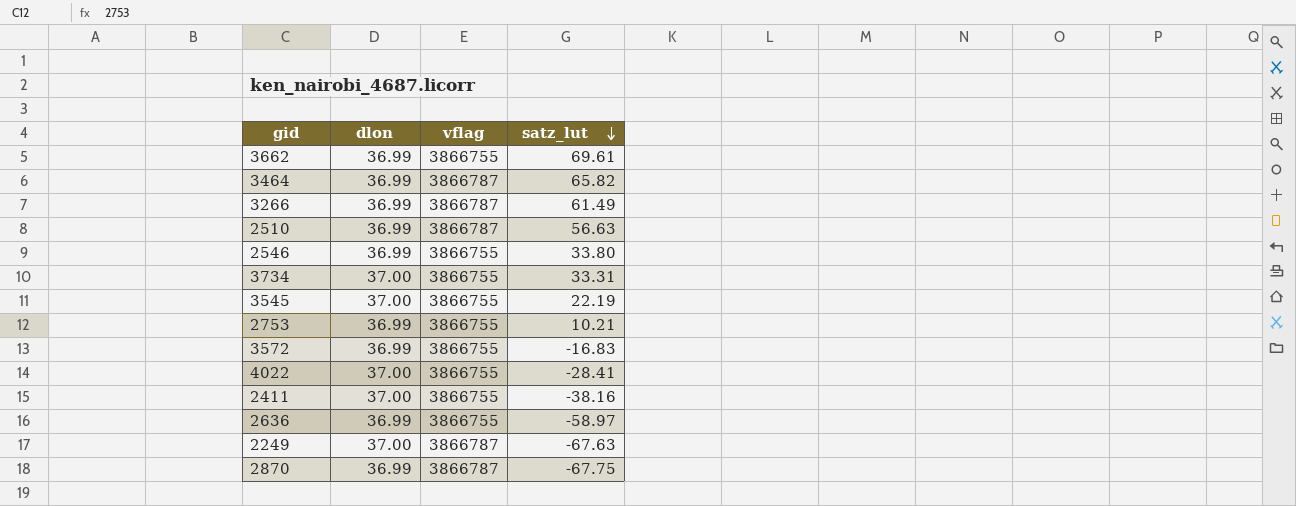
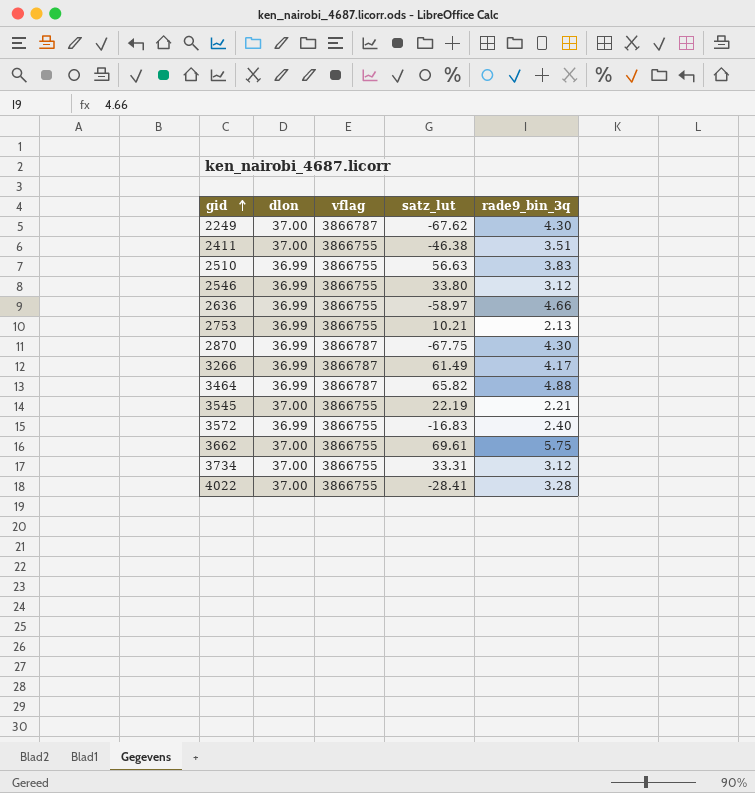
row order: satz_lut descending -> gid ascending
column rade9_bin_3q | position: none -> 5
2249 | satz_lut: -67.63 -> -67.62
2411 | satz_lut: -38.16 -> -46.38
2510 | vflag: 3866787 -> 3866755
3662 | dlon: 36.99 -> 37.00

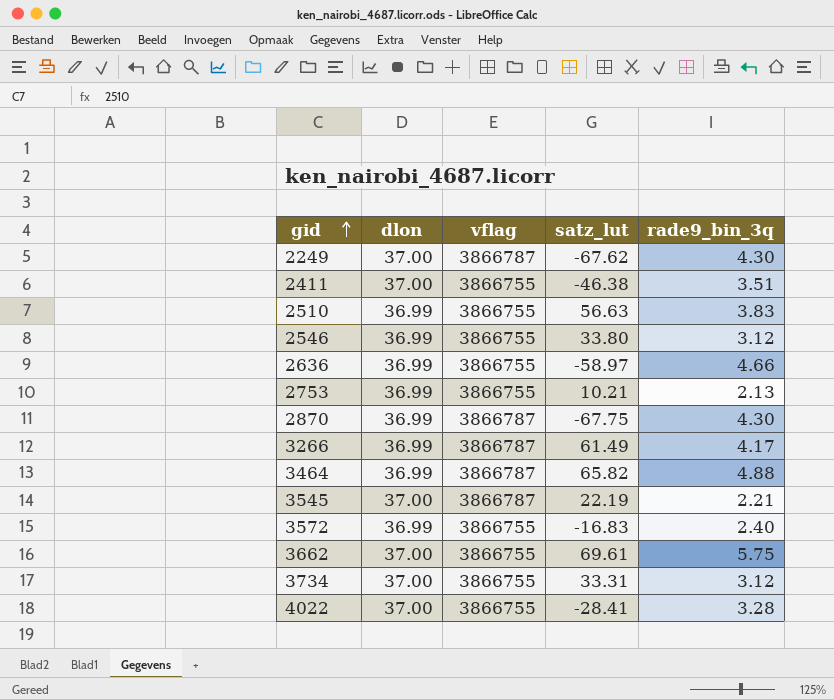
3545 | vflag: 3866755 -> 3866787

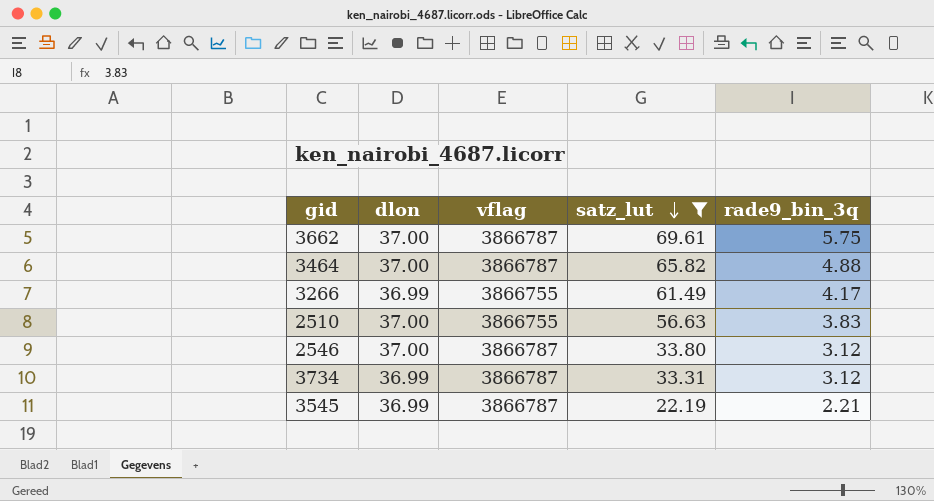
filter: none -> satz_lut >= 22.19
row order: gid ascending -> satz_lut descending
3662 | vflag: 3866755 -> 3866787
3464 | dlon: 36.99 -> 37.00
3266 | vflag: 3866787 -> 3866755
2510 | dlon: 36.99 -> 37.00
2546 | dlon: 36.99 -> 37.00
2546 | vflag: 3866755 -> 3866787
3734 | dlon: 37.00 -> 36.99
3734 | vflag: 3866755 -> 3866787
3545 | dlon: 37.00 -> 36.99

